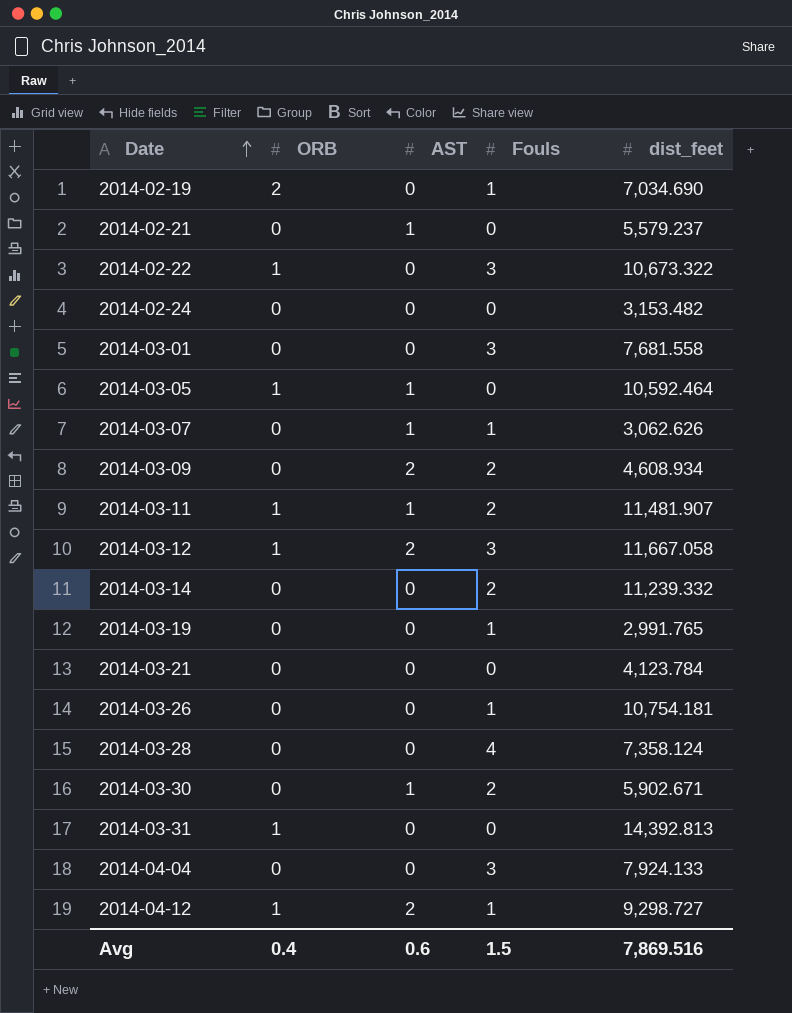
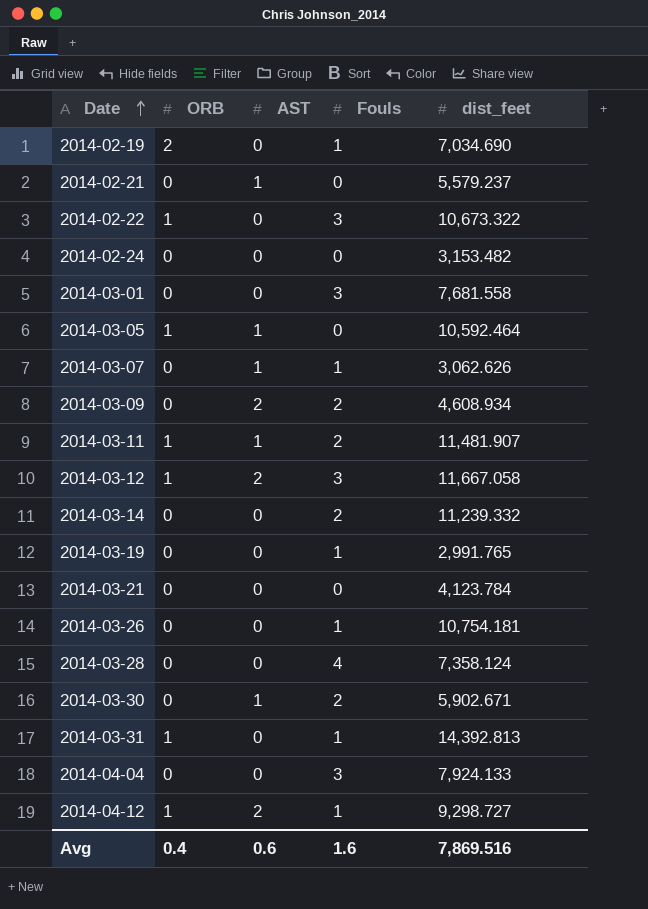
2014-03-31 | Fouls: 0 -> 1
Avg | Fouls: 1.5 -> 1.6

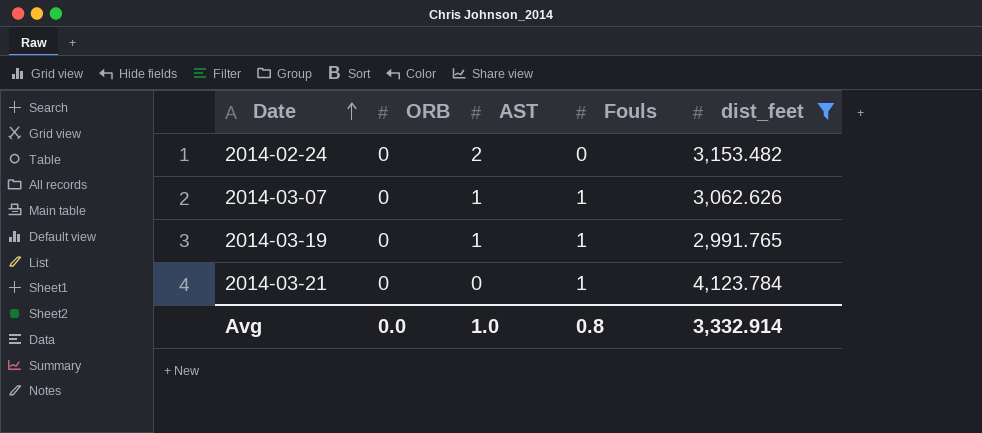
filter: none -> dist_feet <= 4,123.784
2014-02-24 | AST: 0 -> 2
2014-03-19 | AST: 0 -> 1
2014-03-21 | Fouls: 0 -> 1
Avg | ORB: 0.4 -> 0.0
Avg | AST: 0.6 -> 1.0
Avg | Fouls: 1.6 -> 0.8
Avg | dist_feet: 7,869.516 -> 3,332.914

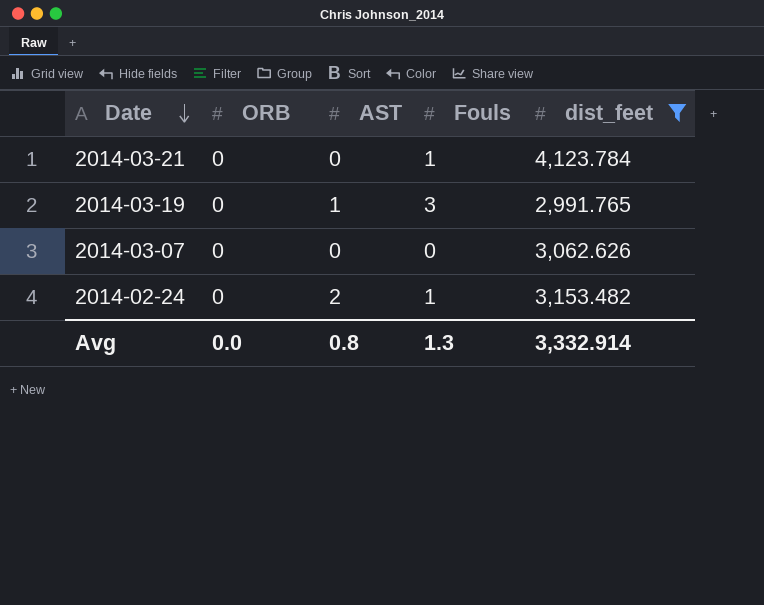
row order: Date ascending -> Date descending
2014-03-19 | Fouls: 1 -> 3
2014-03-07 | AST: 1 -> 0
2014-03-07 | Fouls: 1 -> 0
2014-02-24 | Fouls: 0 -> 1
Avg | AST: 1.0 -> 0.8
Avg | Fouls: 0.8 -> 1.3

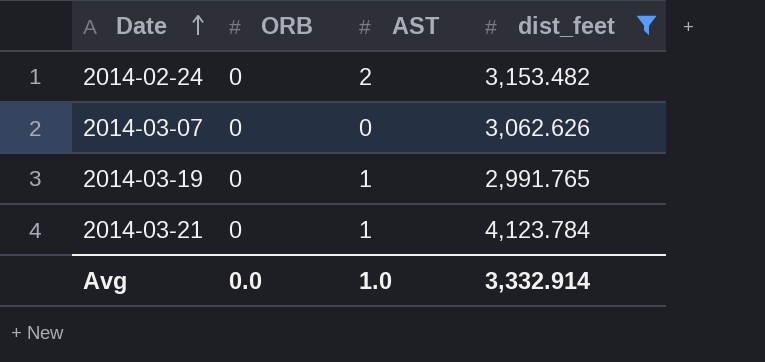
row order: Date descending -> Date ascending
column Fouls | position: 4 -> none
2014-03-21 | AST: 0 -> 1
Avg | AST: 0.8 -> 1.0

